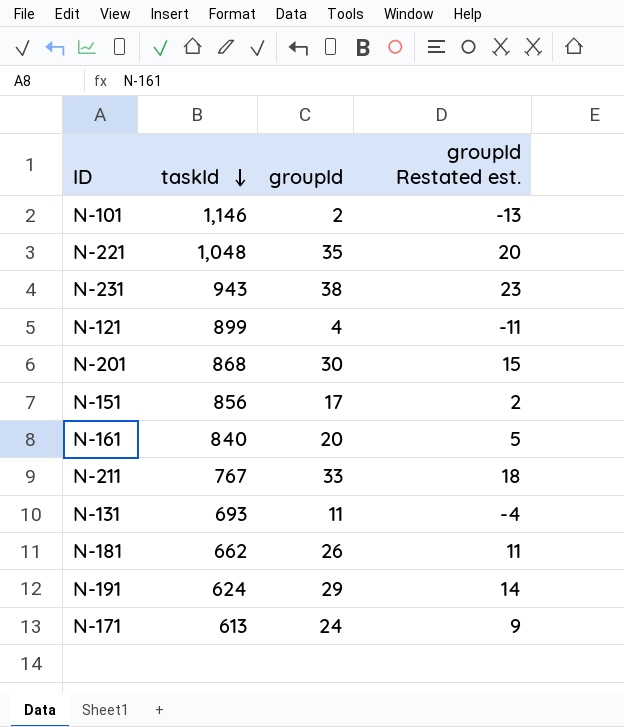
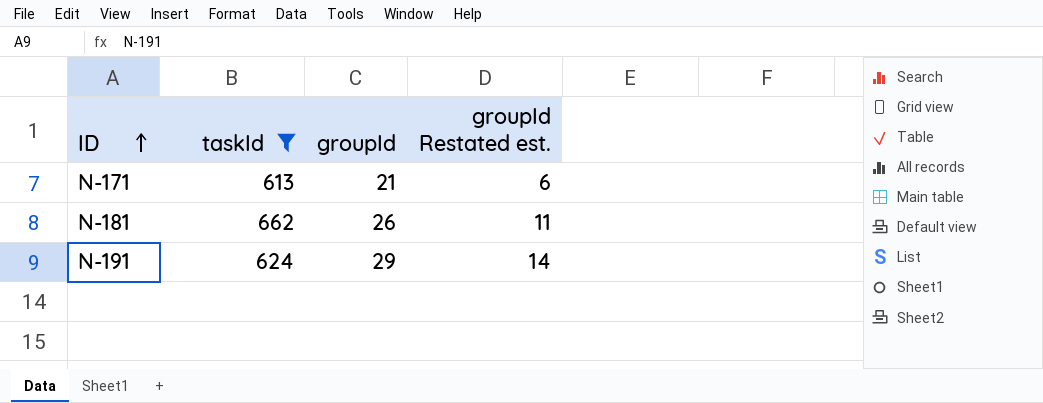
filter: none -> taskId <= 662
row order: taskId descending -> ID ascending
N-171 | groupId: 24 -> 21
N-171 | groupId Restated est.: 9 -> 6

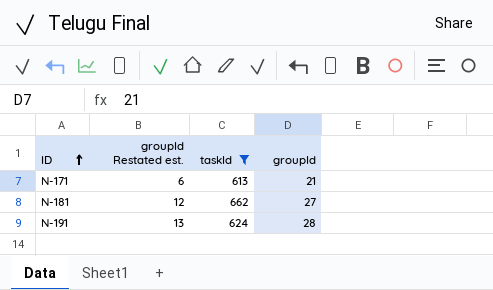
column groupId Restated est. | position: 4 -> 2
N-181 | groupId Restated est.: 11 -> 12
N-181 | groupId: 26 -> 27
N-191 | groupId Restated est.: 14 -> 13
N-191 | groupId: 29 -> 28

